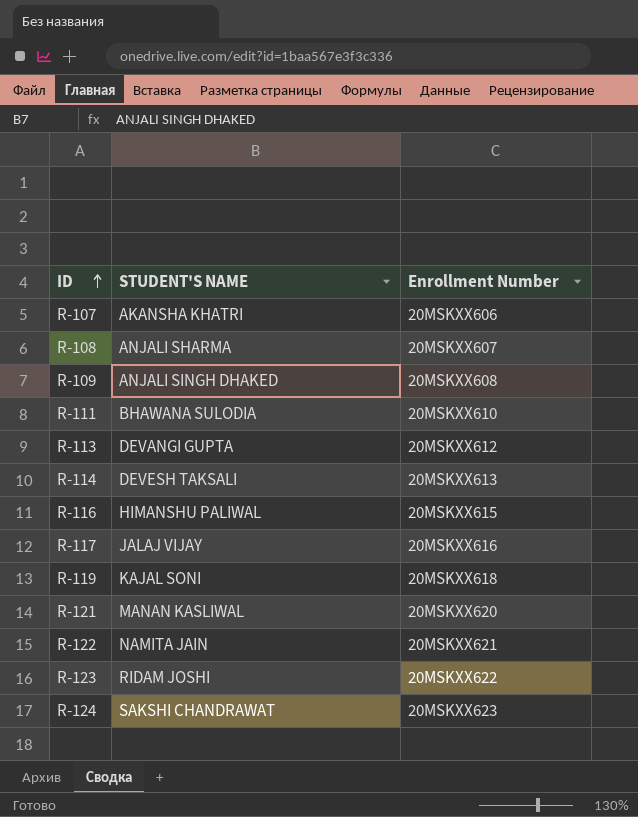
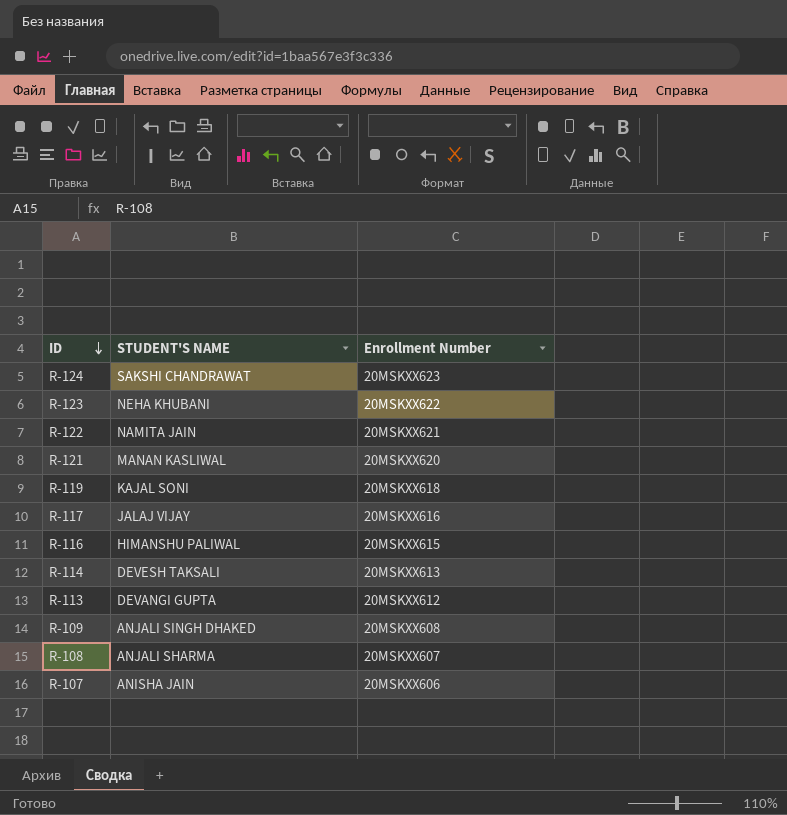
row order: ID ascending -> ID descending
row R-111: BHAWANA SULODIA | 20MSKXX610 -> none
R-123 | STUDENT'S NAME: RIDAM JOSHI -> NEHA KHUBANI
R-107 | STUDENT'S NAME: AKANSHA KHATRI -> ANISHA JAIN

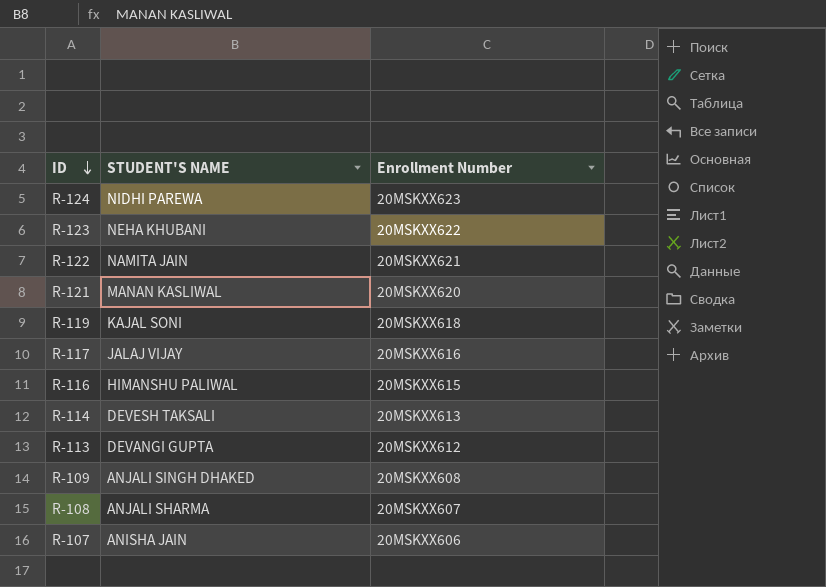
R-124 | STUDENT'S NAME: SAKSHI CHANDRAWAT -> NIDHI PAREWA

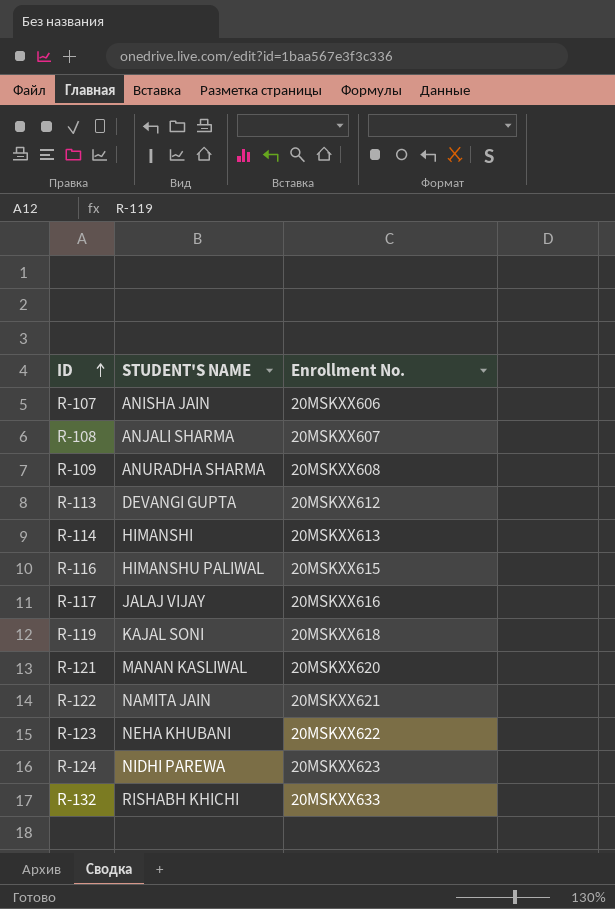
row order: ID descending -> ID ascending
column name: Enrollment Number -> Enrollment No.
R-109 | STUDENT'S NAME: ANJALI SINGH DHAKED -> ANURADHA SHARMA
R-114 | STUDENT'S NAME: DEVESH TAKSALI -> HIMANSHI
row R-132: none -> RISHABH KHICHI | 20MSKXX633

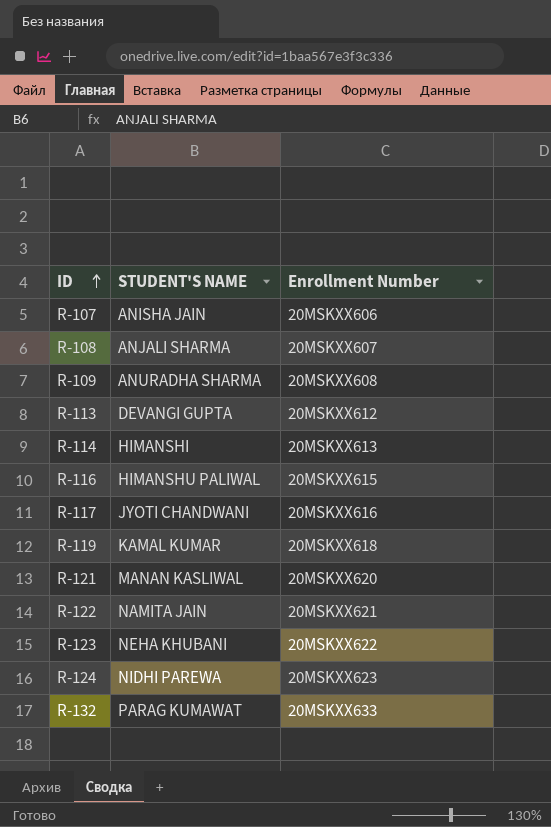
column name: Enrollment No. -> Enrollment Number
R-117 | STUDENT'S NAME: JALAJ VIJAY -> JYOTI CHANDWANI
R-119 | STUDENT'S NAME: KAJAL SONI -> KAMAL KUMAR
R-132 | STUDENT'S NAME: RISHABH KHICHI -> PARAG KUMAWAT

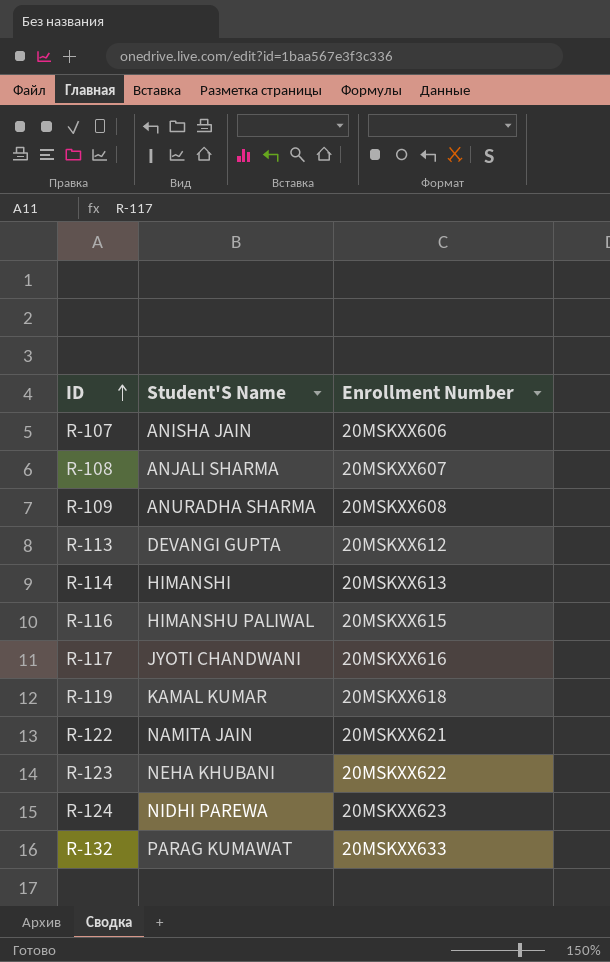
column name: STUDENT'S NAME -> Student'S Name
row R-121: MANAN KASLIWAL | 20MSKXX620 -> none

